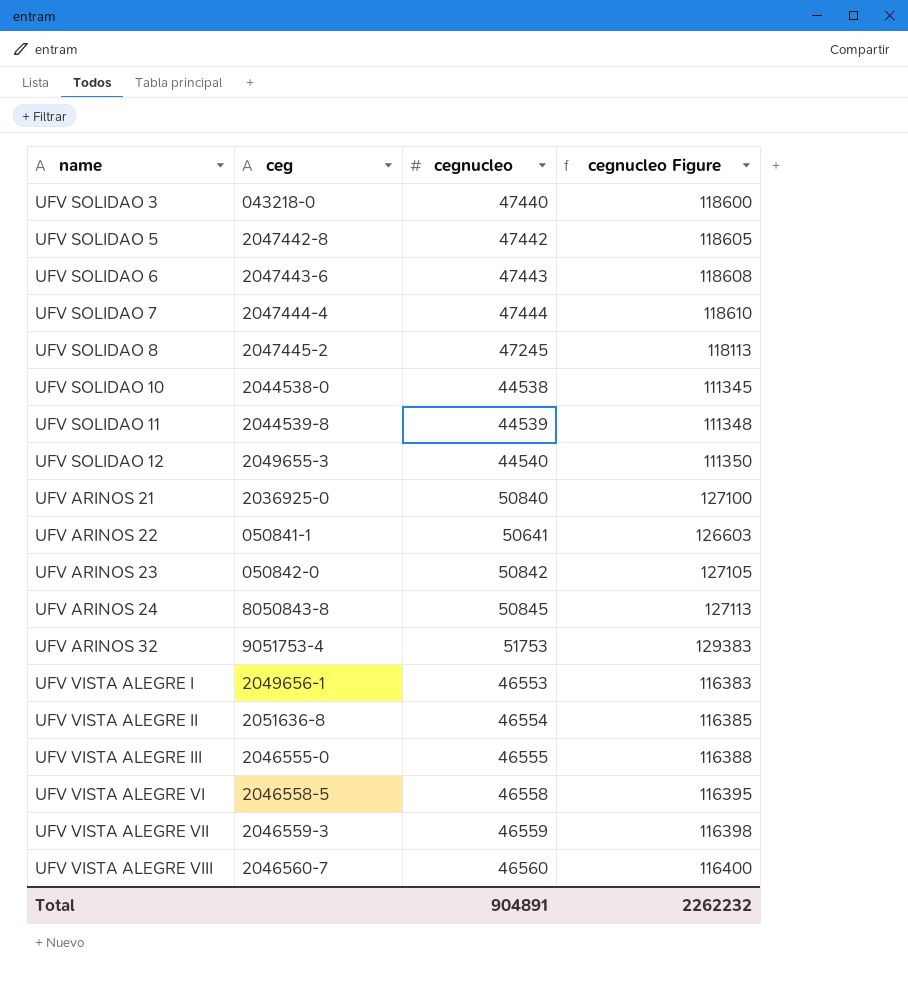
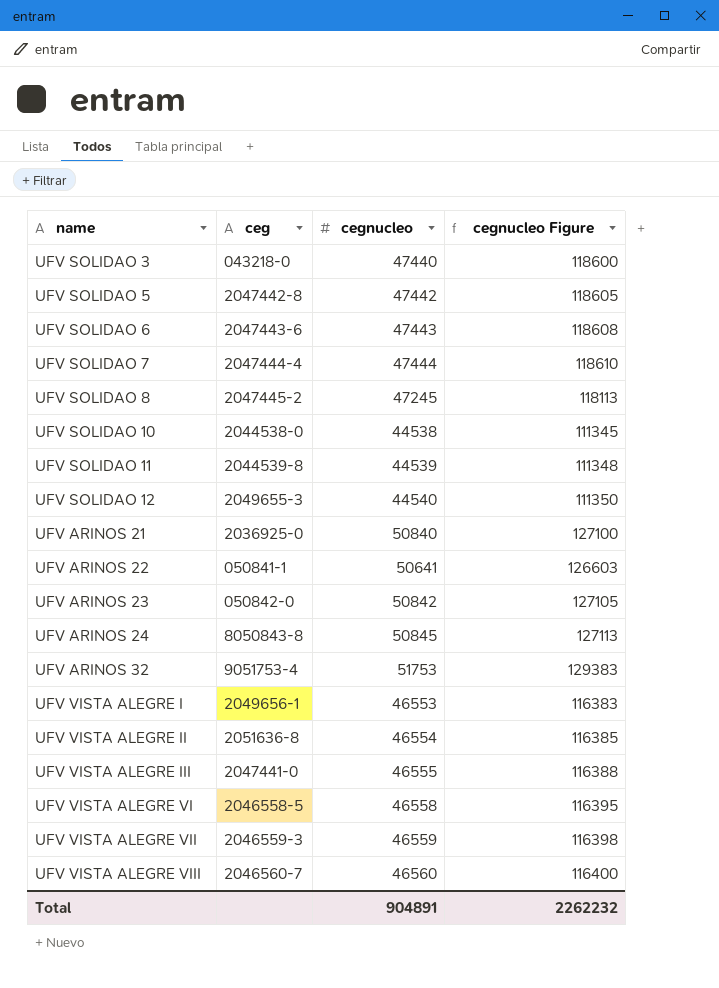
UFV VISTA ALEGRE III | ceg: 2046555-0 -> 2047441-0

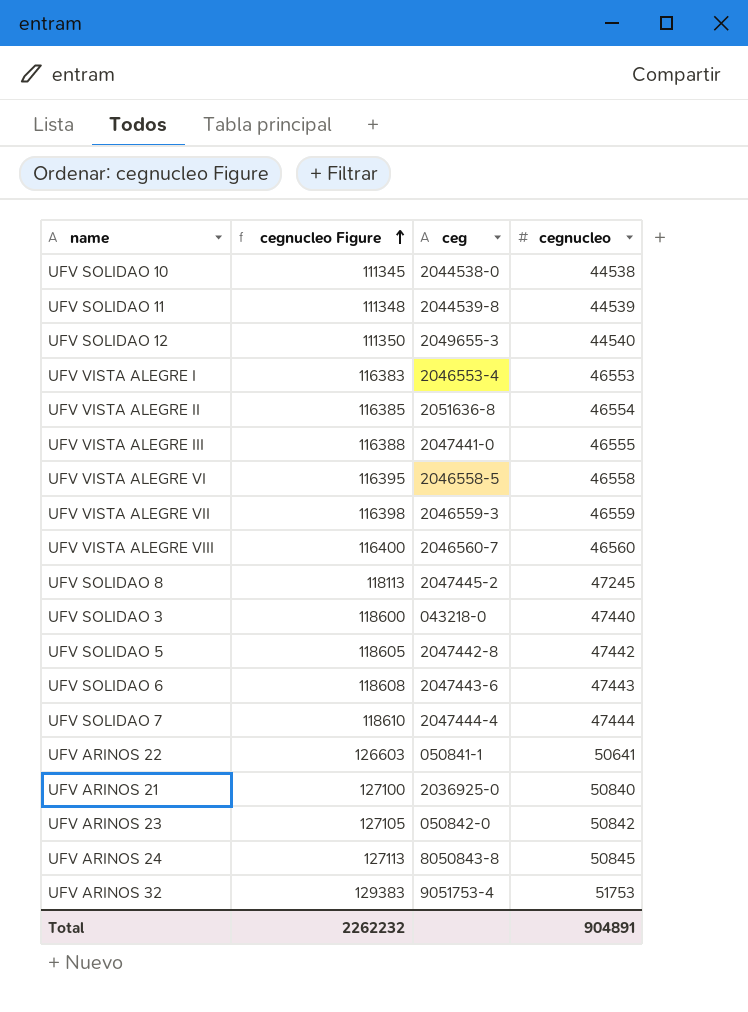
row order: none -> cegnucleo Figure ascending
column cegnucleo Figure | position: 4 -> 2
UFV VISTA ALEGRE I | ceg: 2049656-1 -> 2046553-4

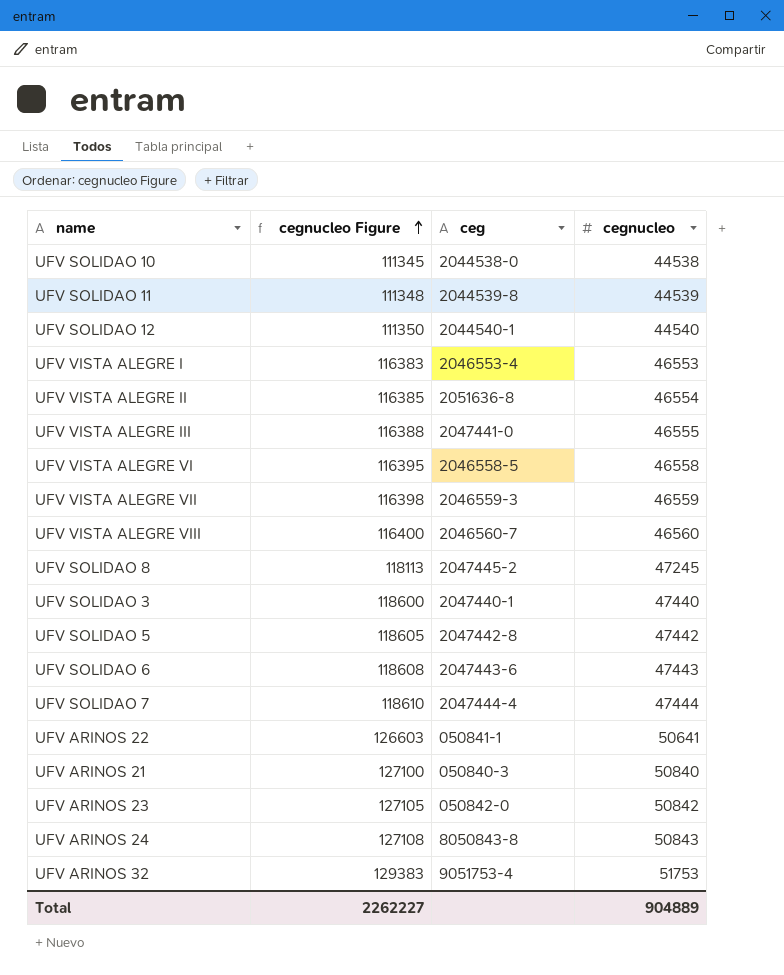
UFV SOLIDAO 12 | ceg: 2049655-3 -> 2044540-1
UFV SOLIDAO 3 | ceg: 043218-0 -> 2047440-1
UFV ARINOS 21 | ceg: 2036925-0 -> 050840-3
UFV ARINOS 24 | cegnucleo Figure: 127113 -> 127108
UFV ARINOS 24 | cegnucleo: 50845 -> 50843
Total | cegnucleo Figure: 2262232 -> 2262227
Total | cegnucleo: 904891 -> 904889

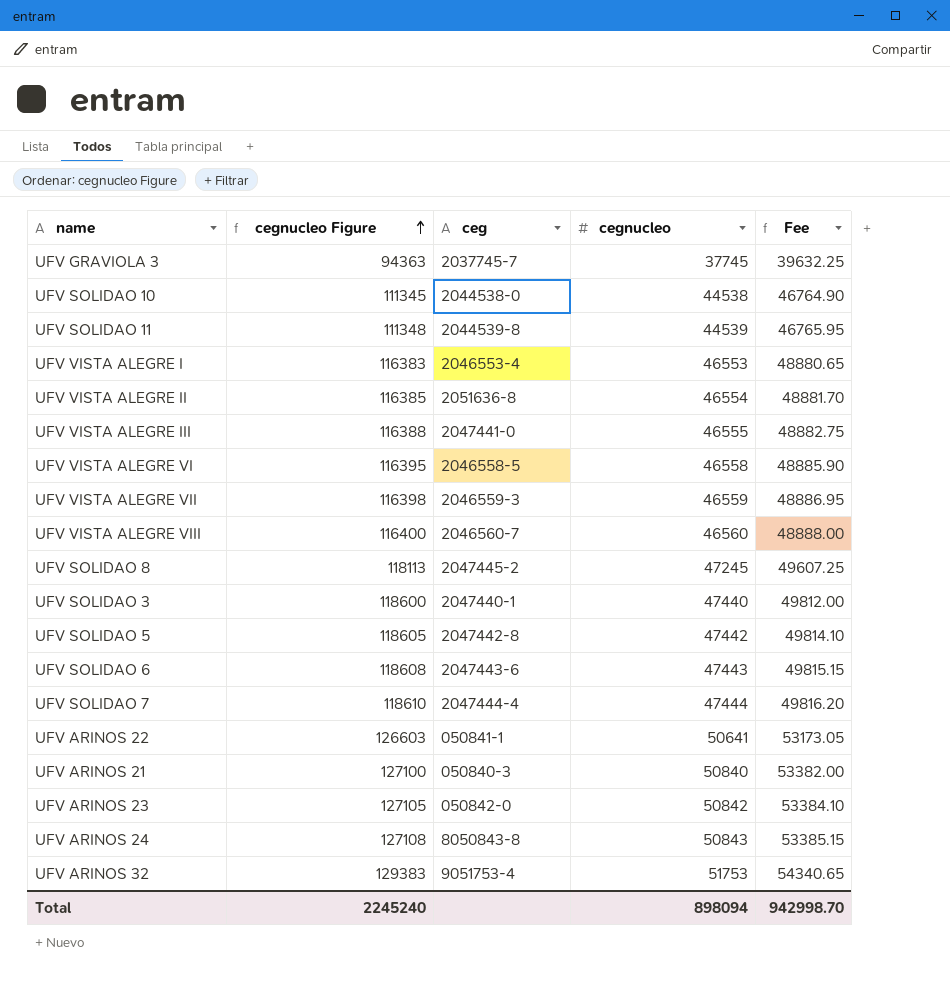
column Fee | formula: none -> [cegnucleo] * 1.05
row UFV SOLIDAO 12: 111350 | 2044540-1 | 44540 -> none
row UFV GRAVIOLA 3: none -> 94363 | 2037745-7 | 37745 | 39632.25
Total | cegnucleo Figure: 2262227 -> 2245240
Total | cegnucleo: 904889 -> 898094

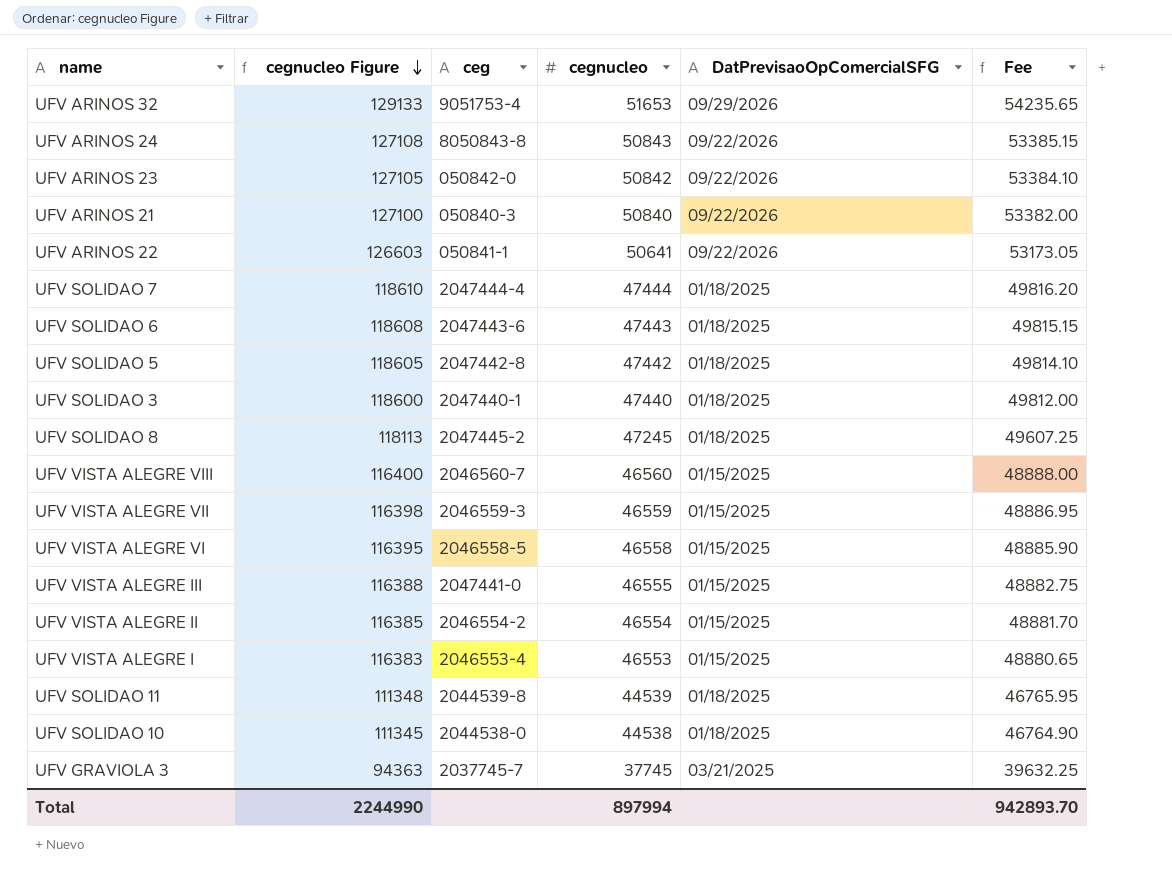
row order: cegnucleo Figure ascending -> cegnucleo Figure descending
column DatPrevisaoOpComercialSFG | position: none -> 5
UFV ARINOS 32 | cegnucleo Figure: 129383 -> 129133
UFV ARINOS 32 | cegnucleo: 51753 -> 51653
UFV ARINOS 32 | Fee: 54340.65 -> 54235.65
UFV VISTA ALEGRE II | ceg: 2051636-8 -> 2046554-2
Total | cegnucleo Figure: 2245240 -> 2244990
Total | cegnucleo: 898094 -> 897994
Total | Fee: 942998.70 -> 942893.70

